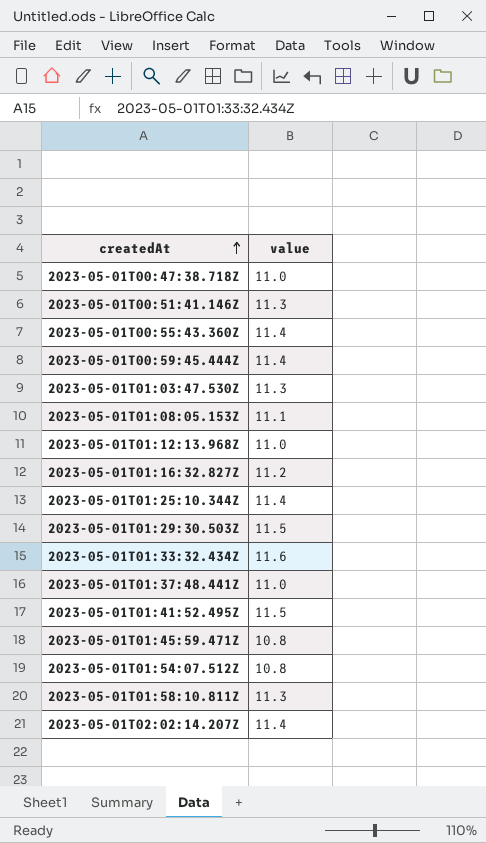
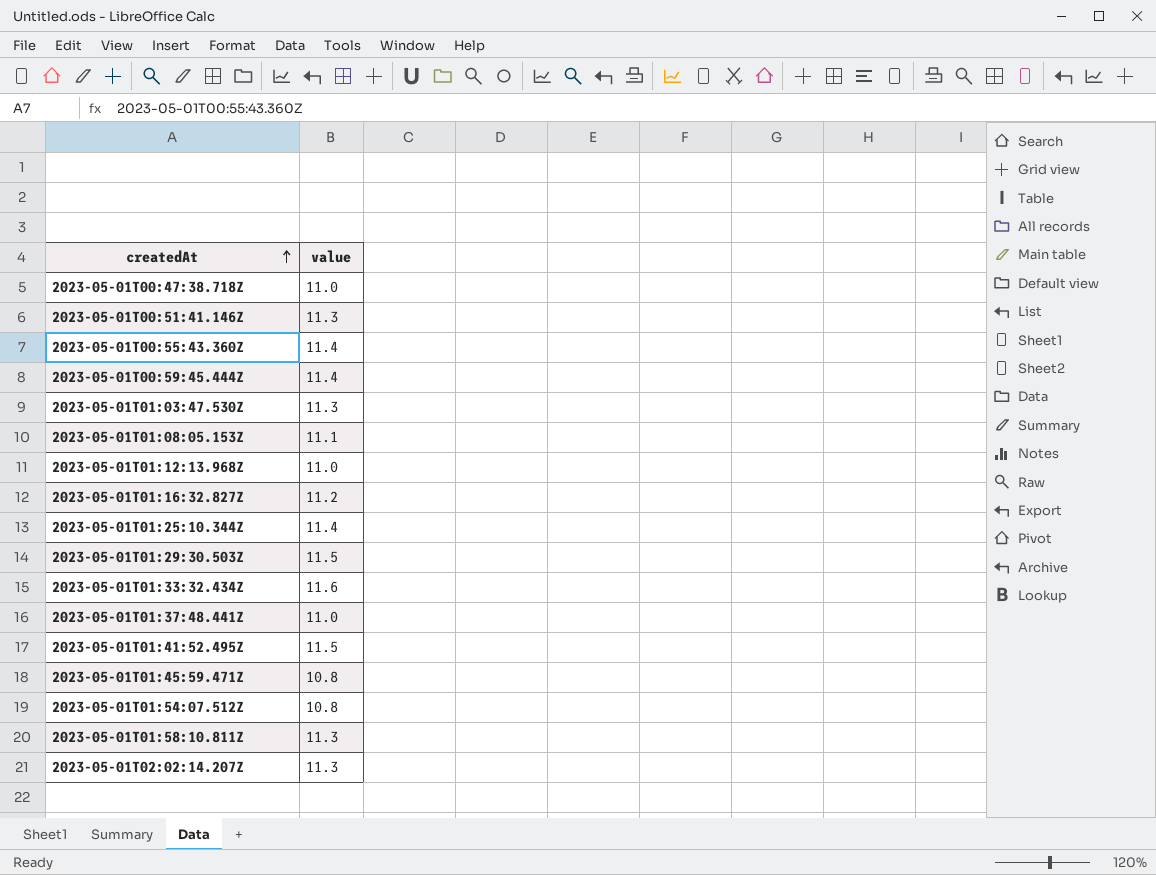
2023-05-01T02:02:14.207Z | value: 11.4 -> 11.3

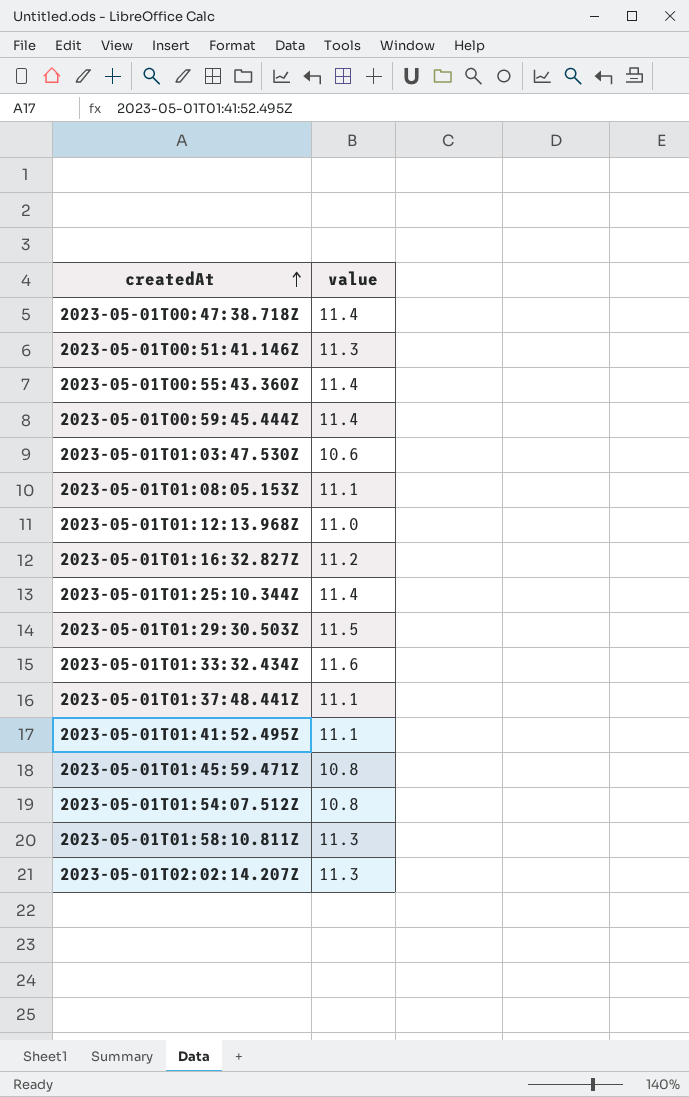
2023-05-01T00:47:38.718Z | value: 11.0 -> 11.4
2023-05-01T01:03:47.530Z | value: 11.3 -> 10.6
2023-05-01T01:37:48.441Z | value: 11.0 -> 11.1
2023-05-01T01:41:52.495Z | value: 11.5 -> 11.1

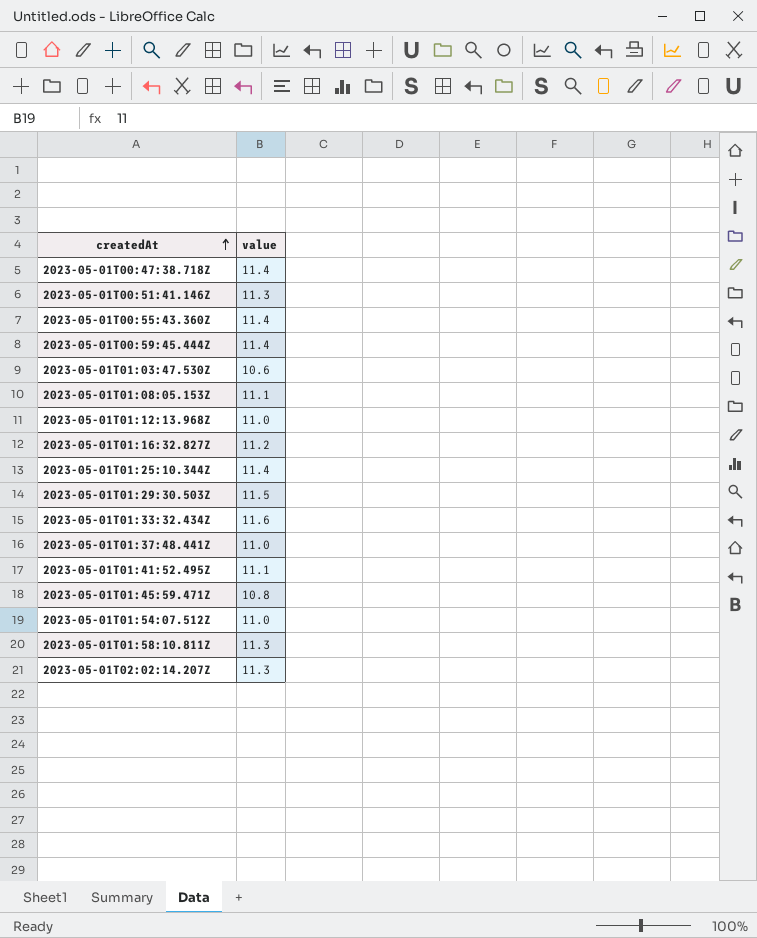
2023-05-01T01:37:48.441Z | value: 11.1 -> 11.0
2023-05-01T01:54:07.512Z | value: 10.8 -> 11.0

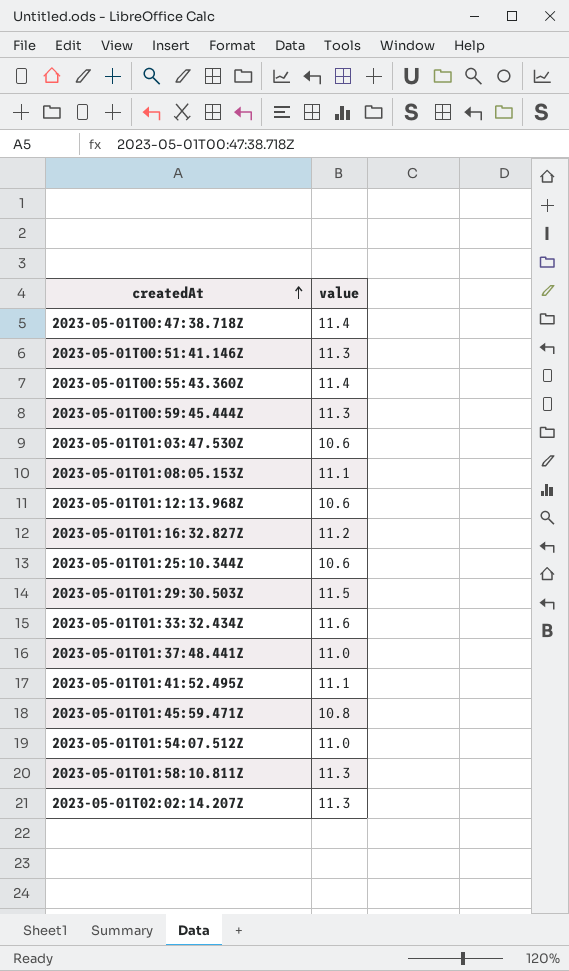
2023-05-01T00:59:45.444Z | value: 11.4 -> 11.3
2023-05-01T01:12:13.968Z | value: 11.0 -> 10.6
2023-05-01T01:25:10.344Z | value: 11.4 -> 10.6

